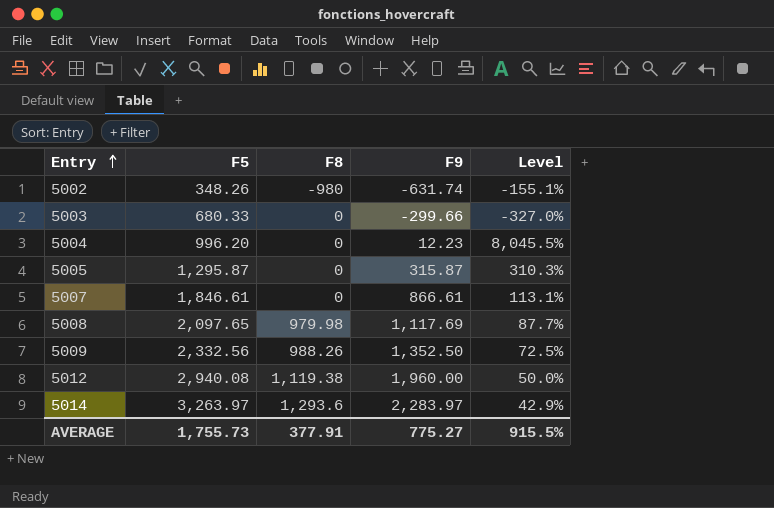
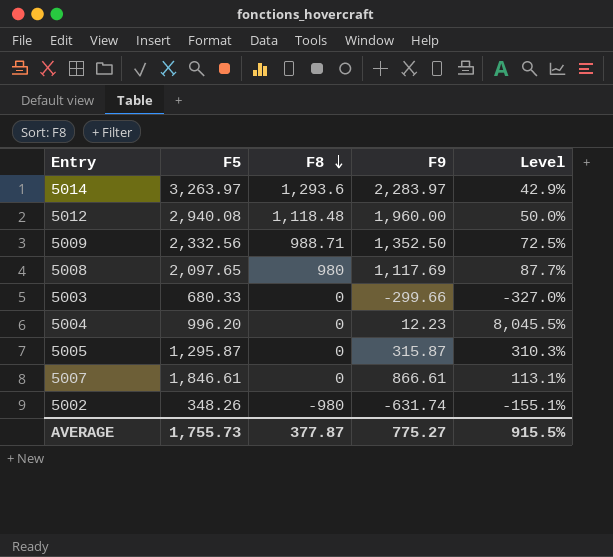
row order: Entry ascending -> F8 descending
5012 | F8: 1,119.38 -> 1,118.48
5009 | F8: 988.26 -> 988.71
5008 | F8: 979.98 -> 980
AVERAGE | F8: 377.91 -> 377.87

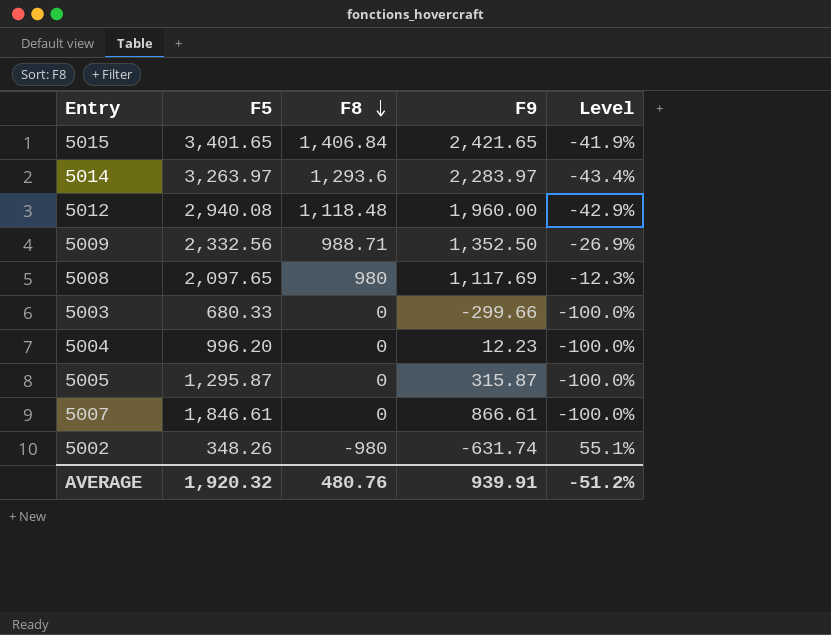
column Level | formula: ([F5] - [F9]) / [F9] -> ([F8] - [F9]) / [F9]
row 5015: none -> 3,401.65 | 1,406.84 | 2,421.65 | -41.9%
AVERAGE | F5: 1,755.73 -> 1,920.32
AVERAGE | F8: 377.87 -> 480.76
AVERAGE | F9: 775.27 -> 939.91
AVERAGE | Level: 915.5% -> -51.2%

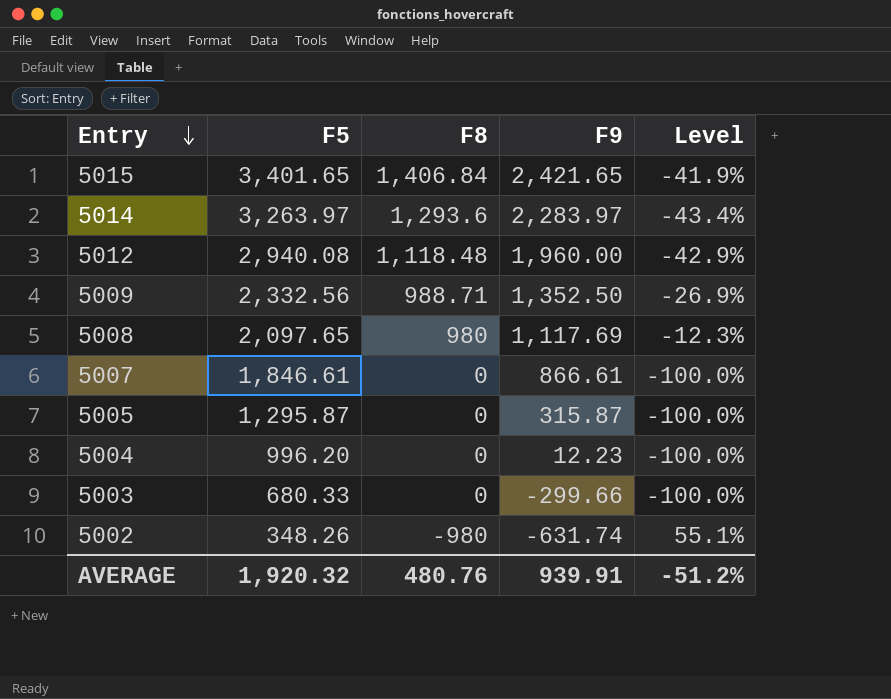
row order: F8 descending -> Entry descending

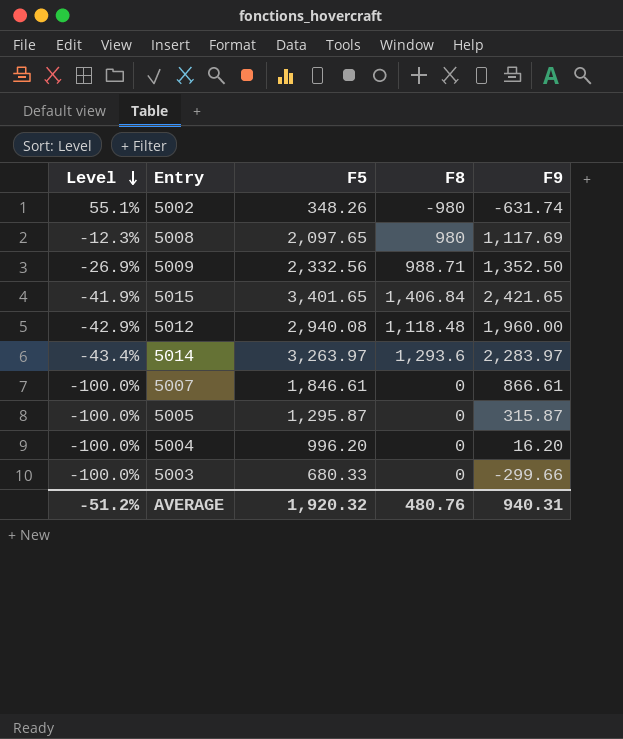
row order: Entry descending -> Level descending
column Level | position: 5 -> 1
5004 | F9: 12.23 -> 16.20
AVERAGE | F9: 939.91 -> 940.31

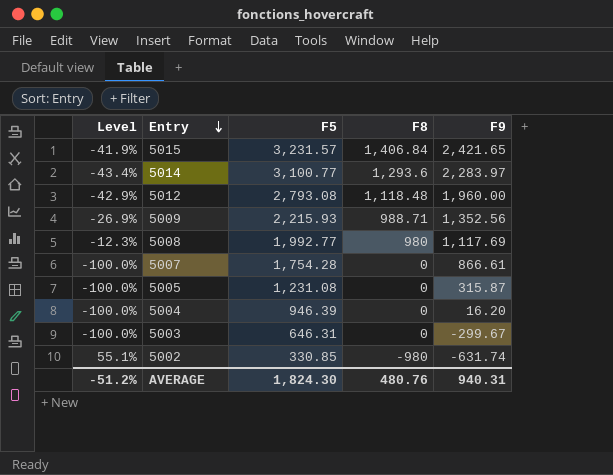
row order: Level descending -> Entry descending
5015 | F5: 3,401.65 -> 3,231.57
5014 | F5: 3,263.97 -> 3,100.77
5012 | F5: 2,940.08 -> 2,793.08
5009 | F5: 2,332.56 -> 2,215.93
5009 | F9: 1,352.50 -> 1,352.56
5008 | F5: 2,097.65 -> 1,992.77
5007 | F5: 1,846.61 -> 1,754.28
5005 | F5: 1,295.87 -> 1,231.08
5004 | F5: 996.20 -> 946.39
5003 | F5: 680.33 -> 646.31
5003 | F9: -299.66 -> -299.67
5002 | F5: 348.26 -> 330.85
AVERAGE | F5: 1,920.32 -> 1,824.30

